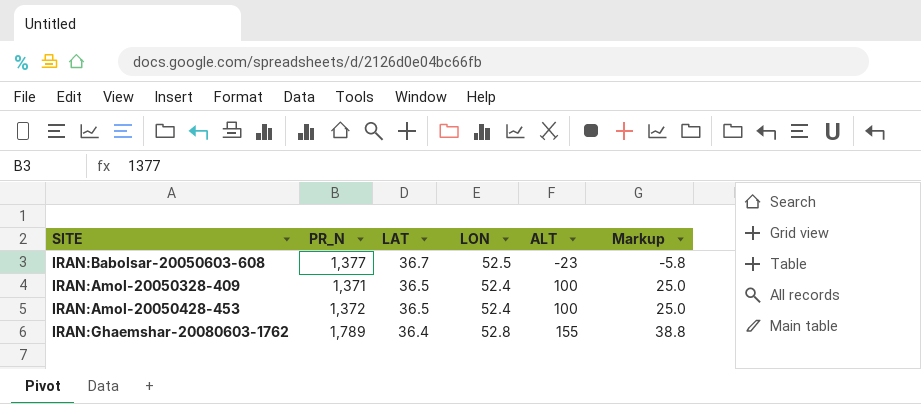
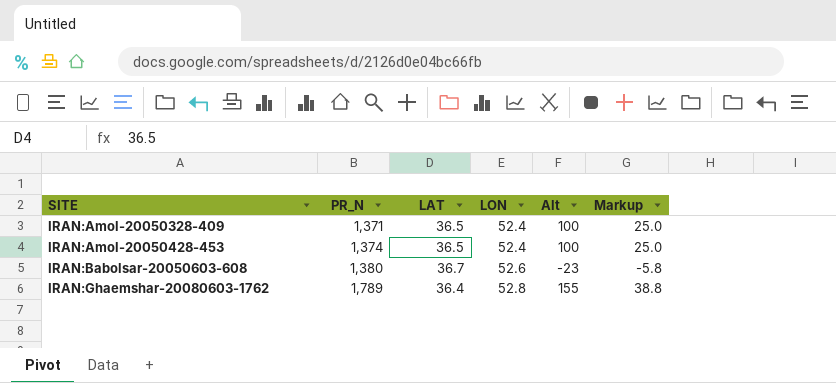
row order: LAT descending -> SITE ascending
column name: ALT -> Alt
IRAN:Amol-20050428-453 | PR_N: 1,372 -> 1,374
IRAN:Babolsar-20050603-608 | PR_N: 1,377 -> 1,380
IRAN:Babolsar-20050603-608 | LON: 52.5 -> 52.6

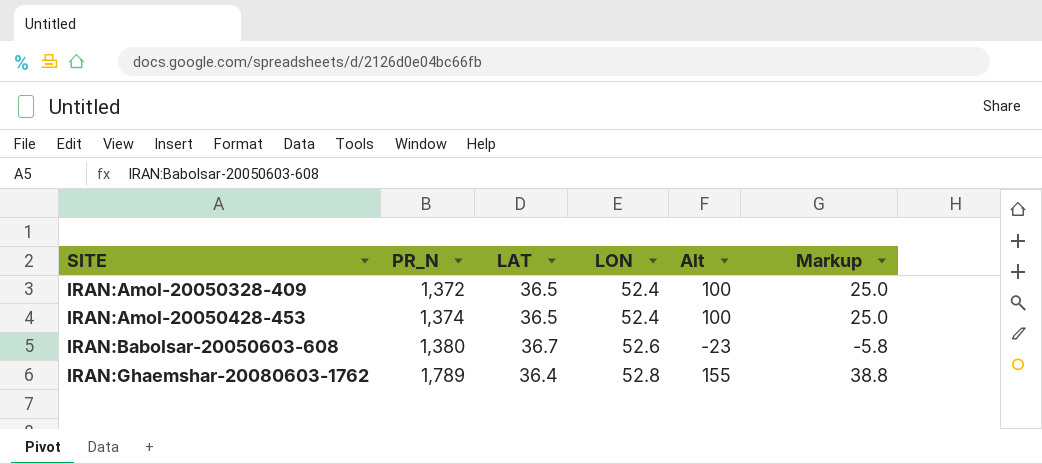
IRAN:Amol-20050328-409 | PR_N: 1,371 -> 1,372

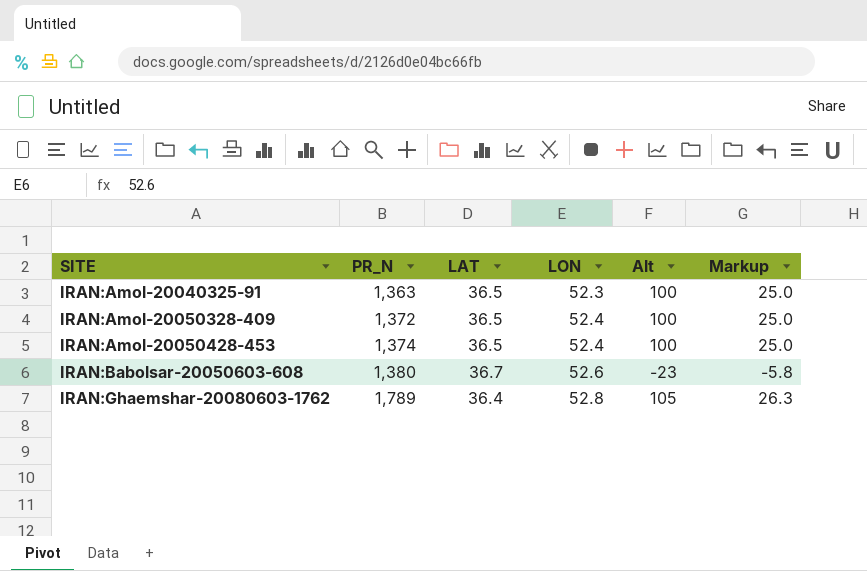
row IRAN:Amol-20040325-91: none -> 1,363 | 36.5 | 52.3 | 100 | 25.0
IRAN:Ghaemshar-20080603-1762 | Alt: 155 -> 105
IRAN:Ghaemshar-20080603-1762 | Markup: 38.8 -> 26.3

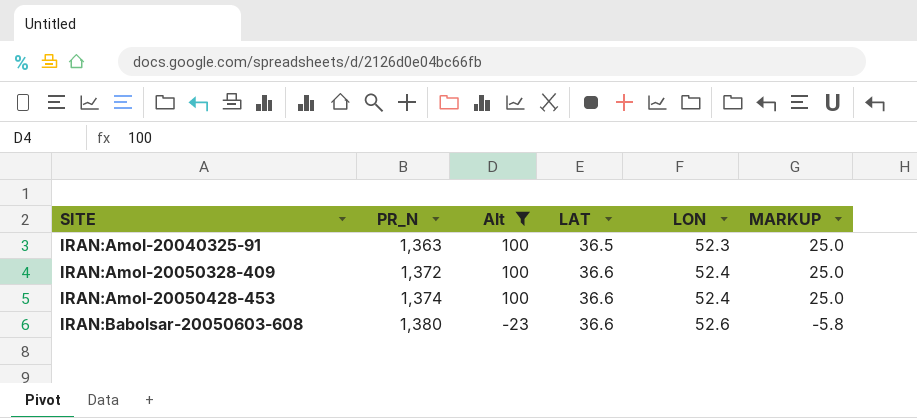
filter: none -> Alt != 105
column Alt | position: 5 -> 3
column name: Markup -> MARKUP
IRAN:Amol-20050328-409 | LAT: 36.5 -> 36.6
IRAN:Amol-20050428-453 | LAT: 36.5 -> 36.6
IRAN:Babolsar-20050603-608 | LAT: 36.7 -> 36.6

